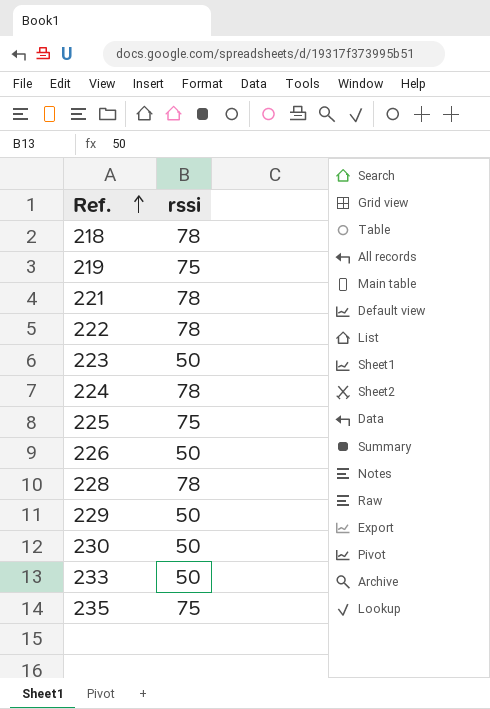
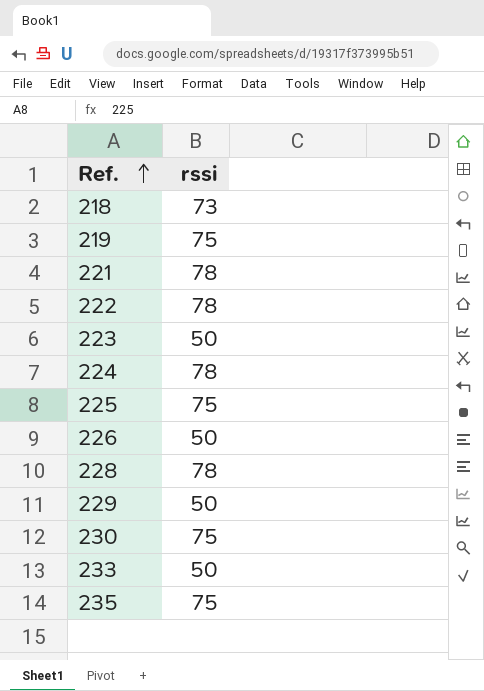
218 | rssi: 78 -> 73
230 | rssi: 50 -> 75

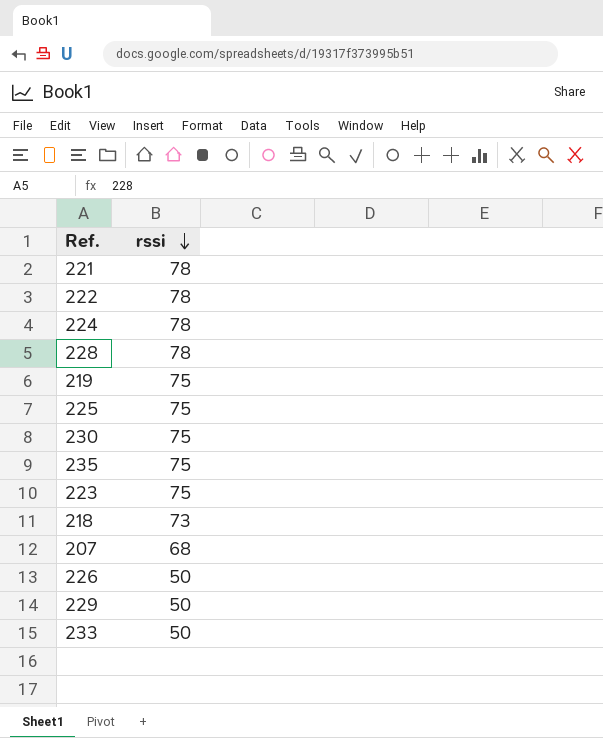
row order: Ref. ascending -> rssi descending
223 | rssi: 50 -> 75
row 207: none -> 68

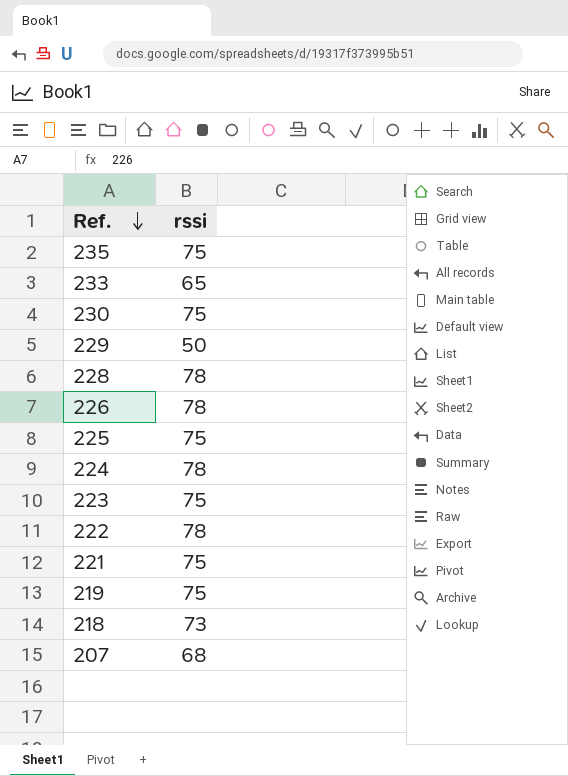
row order: rssi descending -> Ref. descending
233 | rssi: 50 -> 65
226 | rssi: 50 -> 78
221 | rssi: 78 -> 75

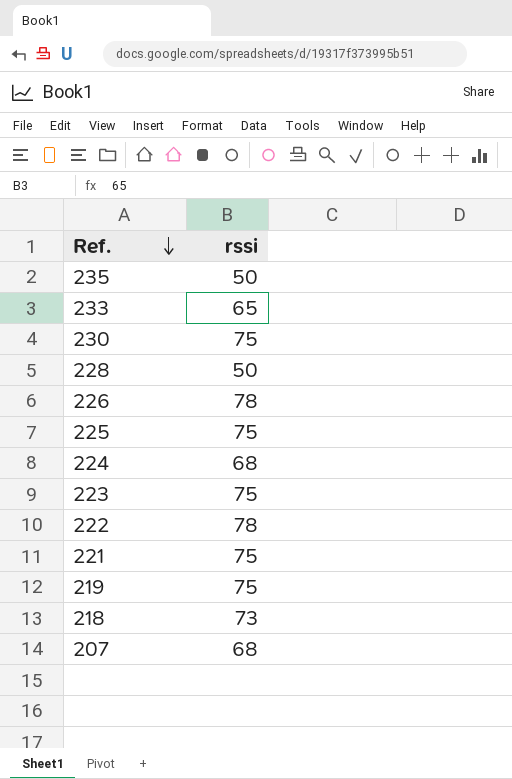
row 229: 50 -> none
235 | rssi: 75 -> 50
228 | rssi: 78 -> 50
224 | rssi: 78 -> 68

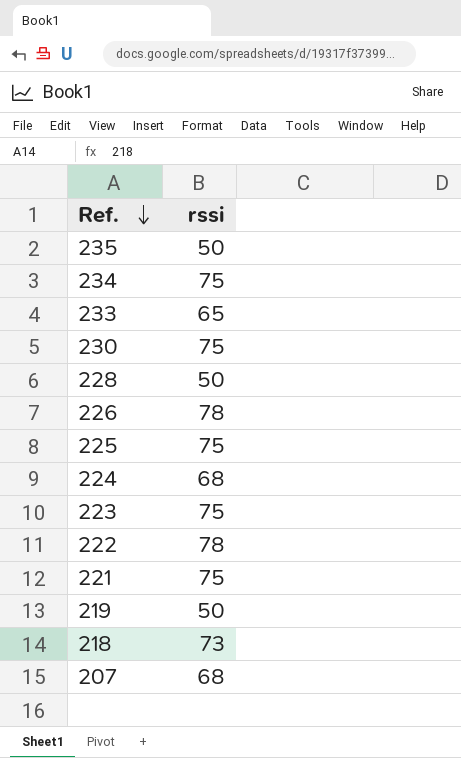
row 234: none -> 75
219 | rssi: 75 -> 50

